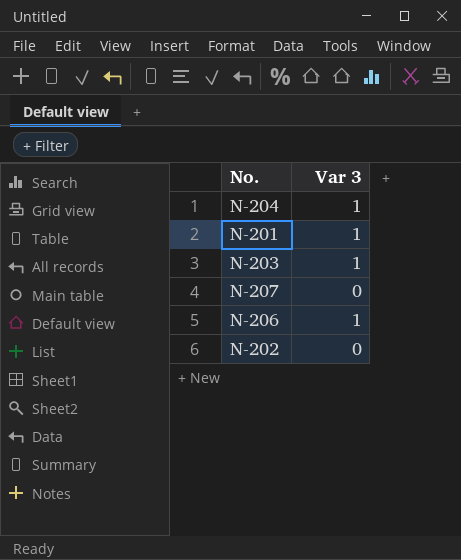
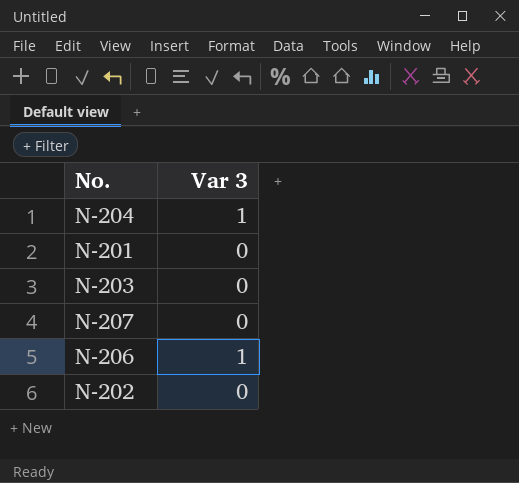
N-201 | Var 3: 1 -> 0
N-203 | Var 3: 1 -> 0

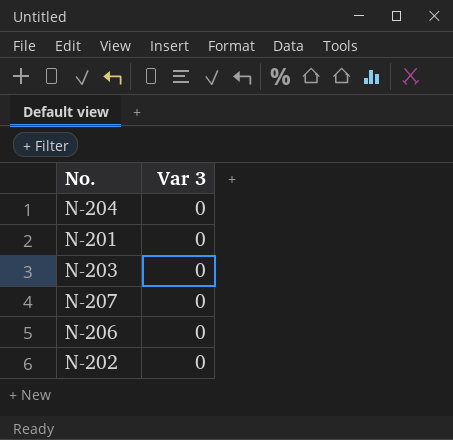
N-204 | Var 3: 1 -> 0
N-206 | Var 3: 1 -> 0

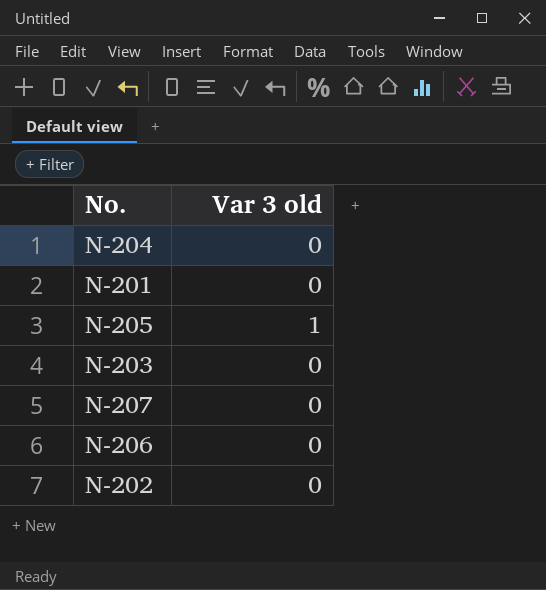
column name: Var 3 -> Var 3 old
row N-205: none -> 1

